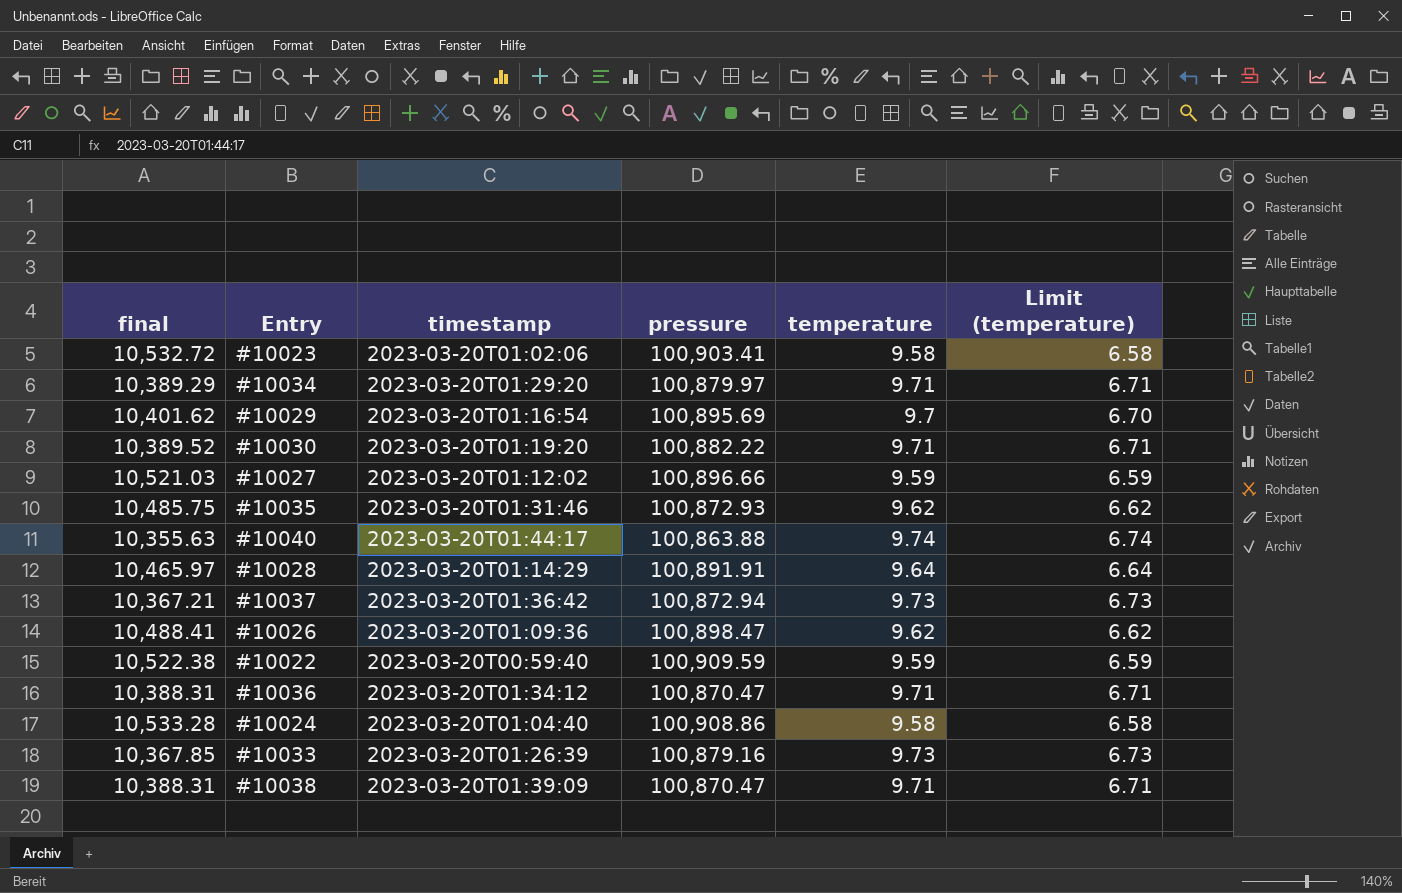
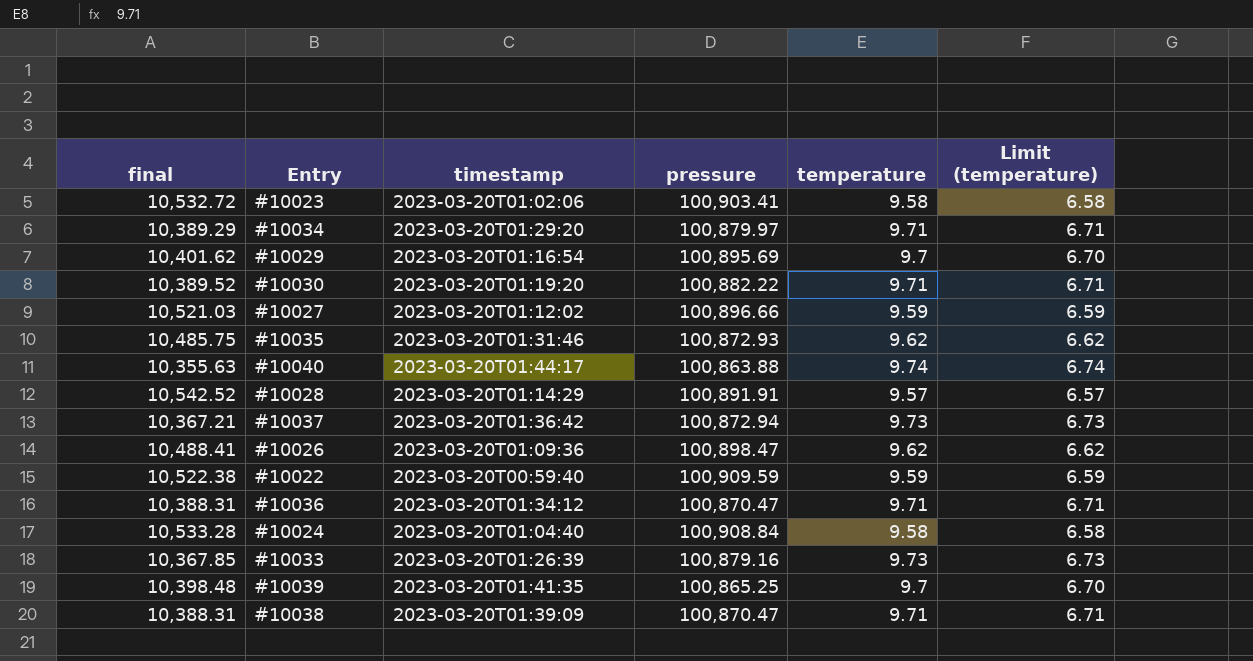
#10028 | final: 10,465.97 -> 10,542.52
#10028 | temperature: 9.64 -> 9.57
#10028 | Limit (temperature): 6.64 -> 6.57
#10024 | pressure: 100,908.86 -> 100,908.84
row #10039: none -> 10,398.48 | 2023-03-20T01:41:35 | 100,865.25 | 9.7 | 6.70

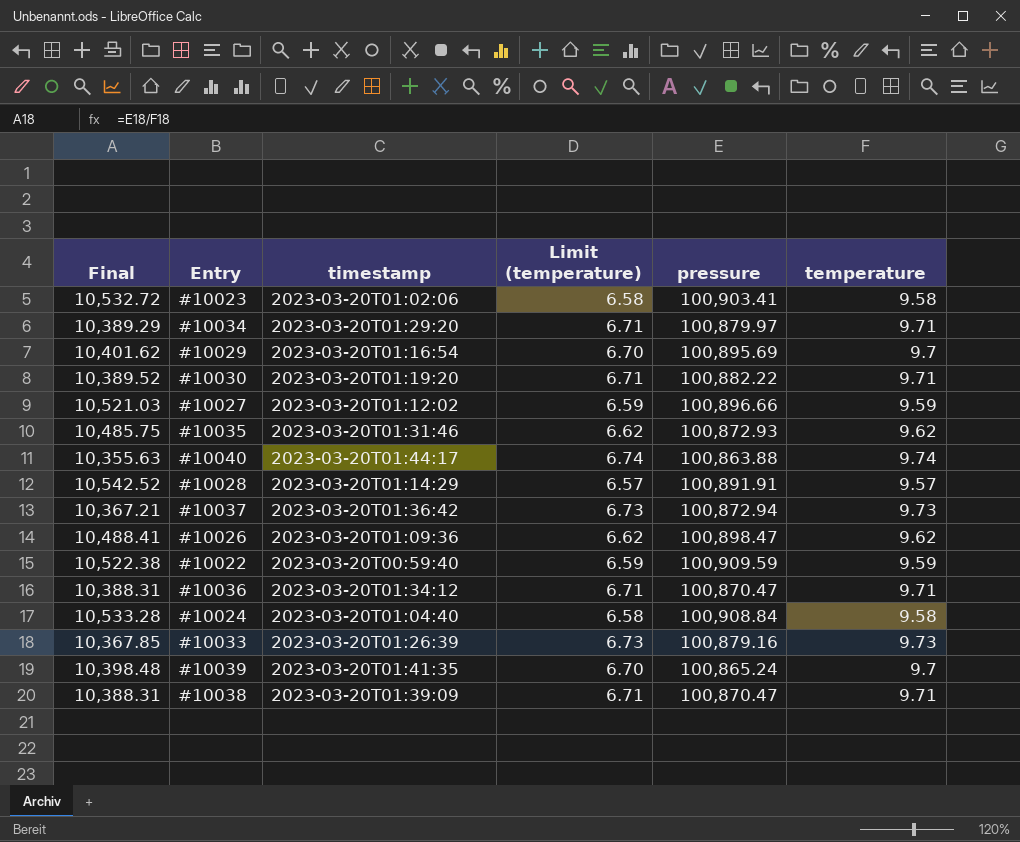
column name: final -> Final
column Limit (temperature) | position: 6 -> 4
#10039 | pressure: 100,865.25 -> 100,865.24

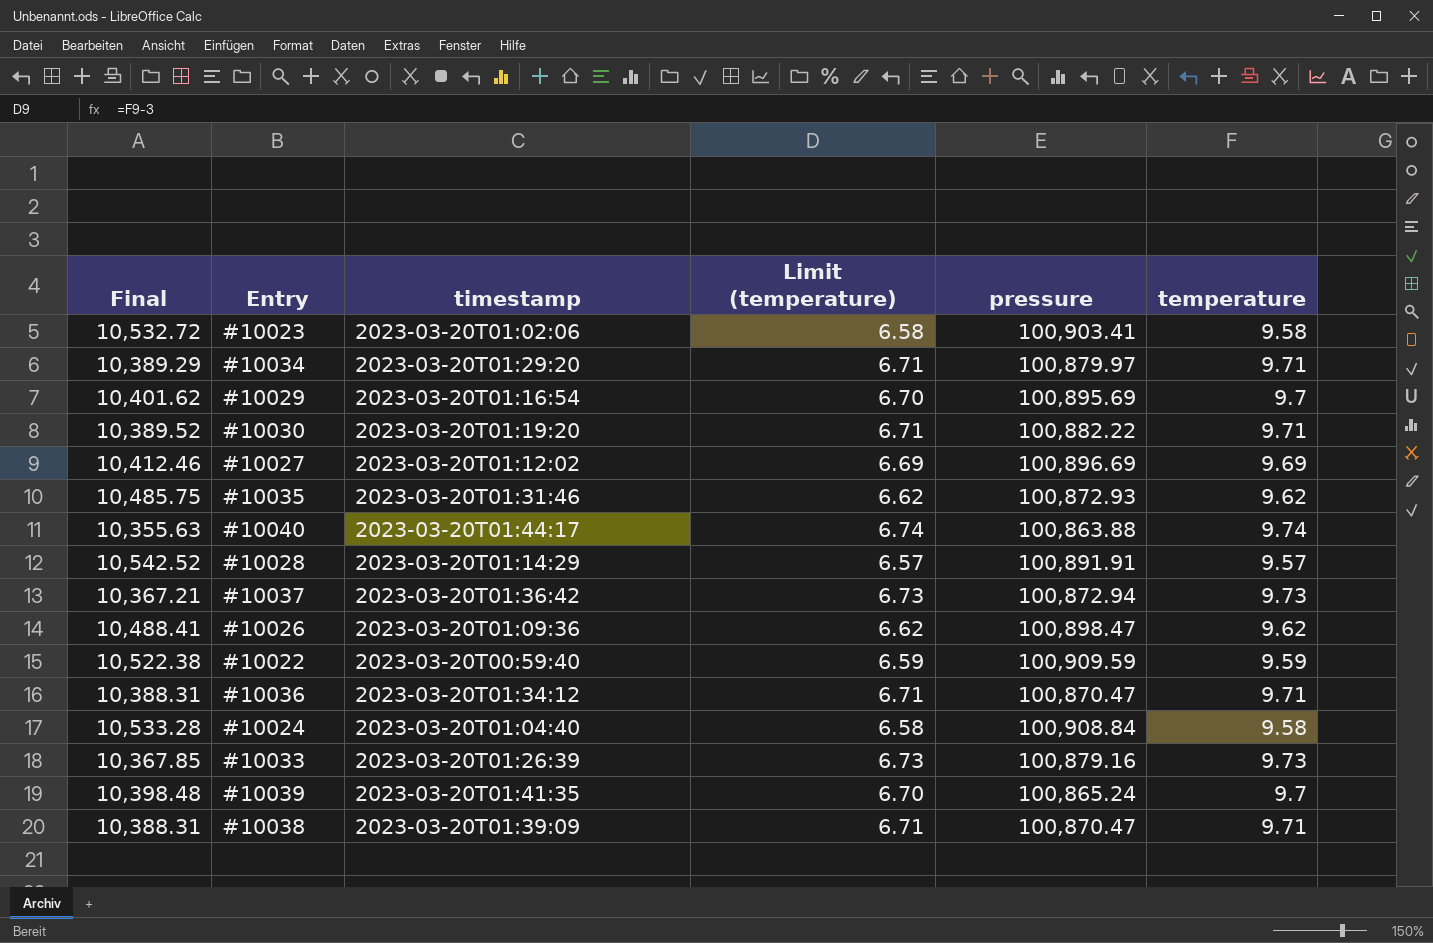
#10027 | Final: 10,521.03 -> 10,412.46
#10027 | Limit (temperature): 6.59 -> 6.69
#10027 | pressure: 100,896.66 -> 100,896.69
#10027 | temperature: 9.59 -> 9.69

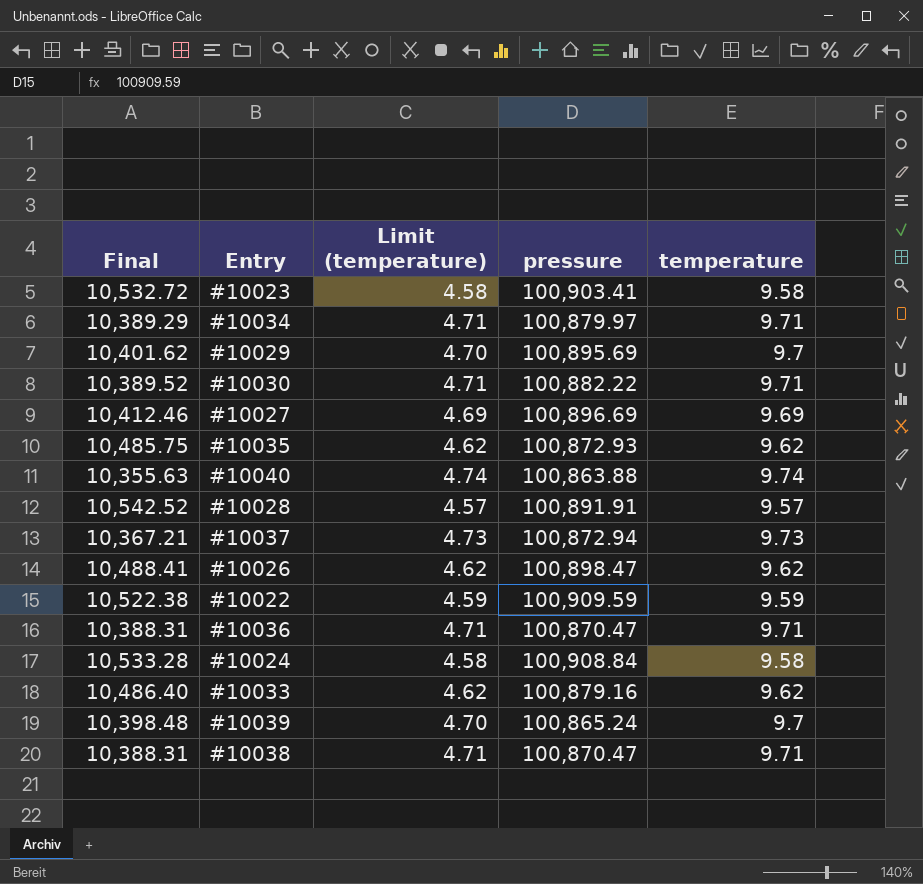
column timestamp | position: 3 -> none
column Limit (temperature) | formula: [temperature] - 3 -> [temperature] - 5
#10033 | Final: 10,367.85 -> 10,486.40
#10033 | temperature: 9.73 -> 9.62

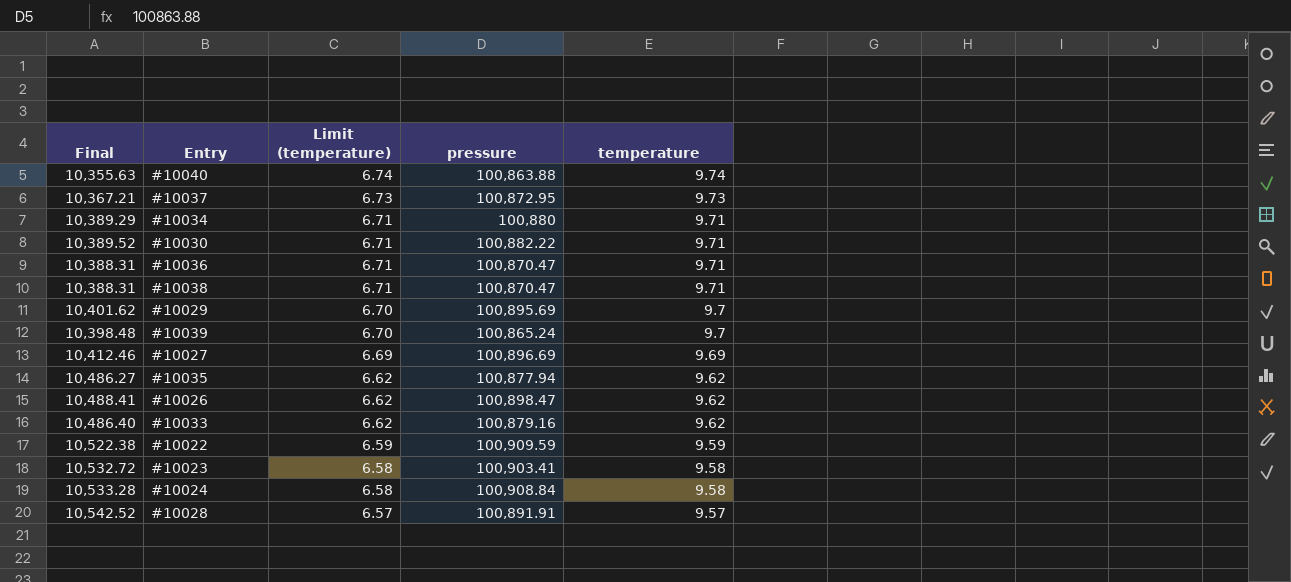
row order: none -> Limit (temperature) descending
column Limit (temperature) | formula: [temperature] - 5 -> [temperature] - 3
#10037 | pressure: 100,872.94 -> 100,872.95
#10034 | pressure: 100,879.97 -> 100,880
#10035 | Final: 10,485.75 -> 10,486.27
#10035 | pressure: 100,872.93 -> 100,877.94

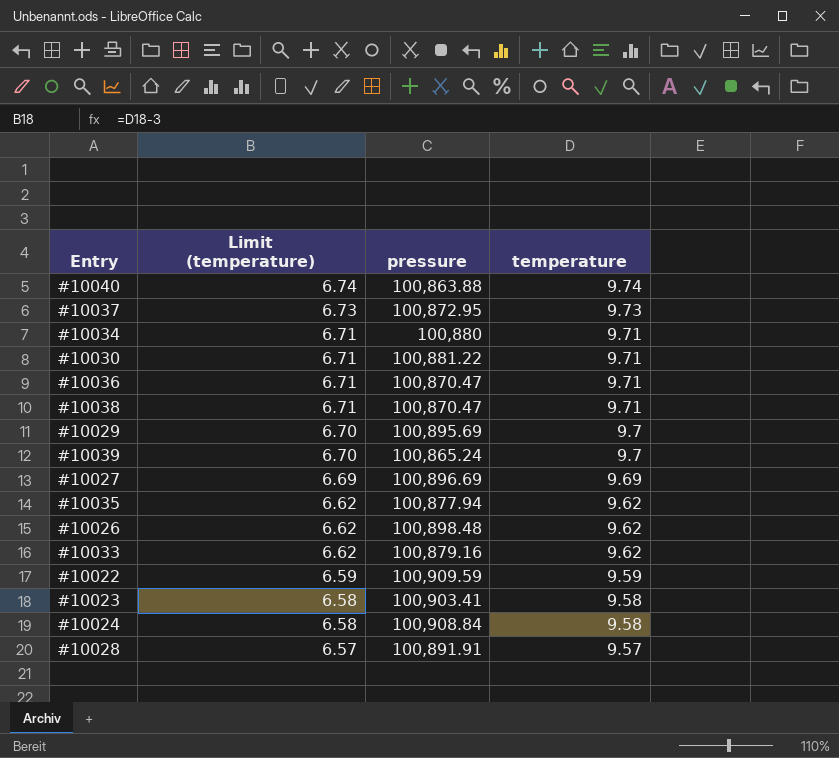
column Final | formula: [pressure] / [temperature] -> none
#10030 | pressure: 100,882.22 -> 100,881.22
#10026 | pressure: 100,898.47 -> 100,898.48

